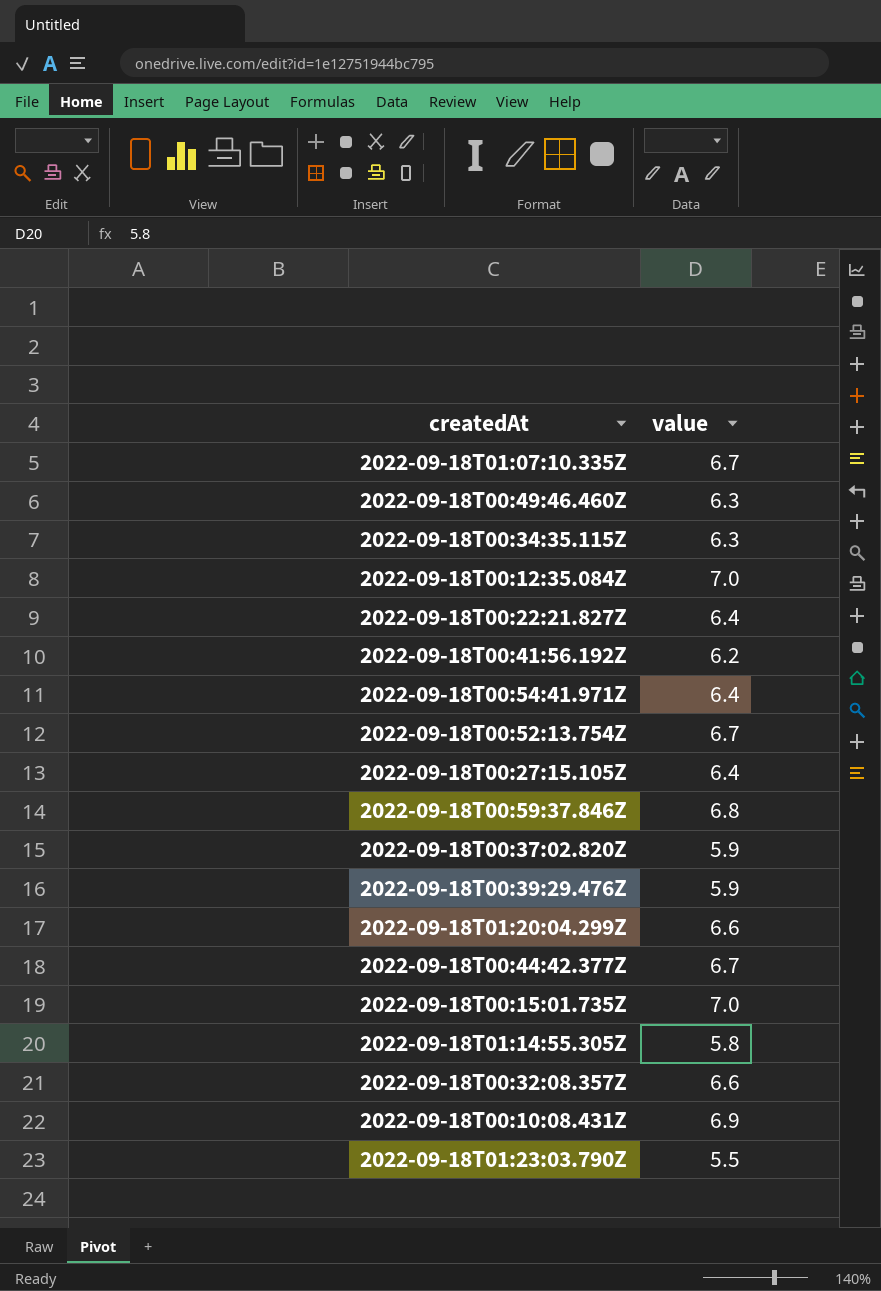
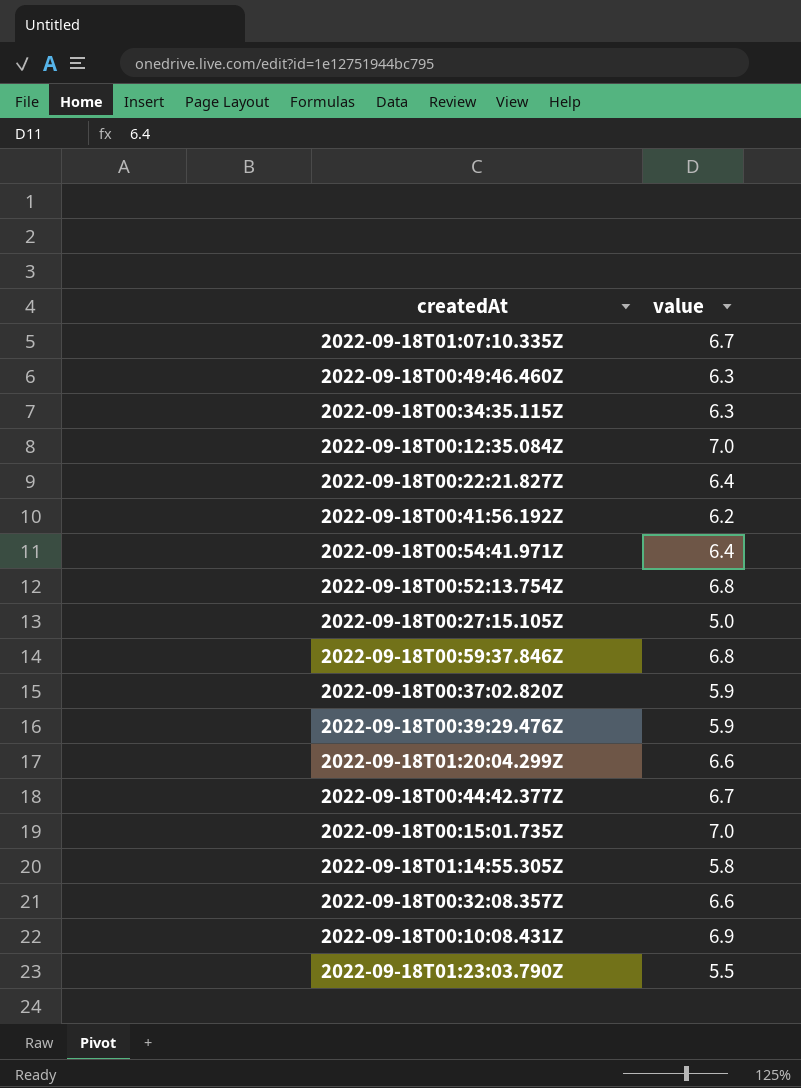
2022-09-18T00:52:13.754Z | value: 6.7 -> 6.8
2022-09-18T00:27:15.105Z | value: 6.4 -> 5.0

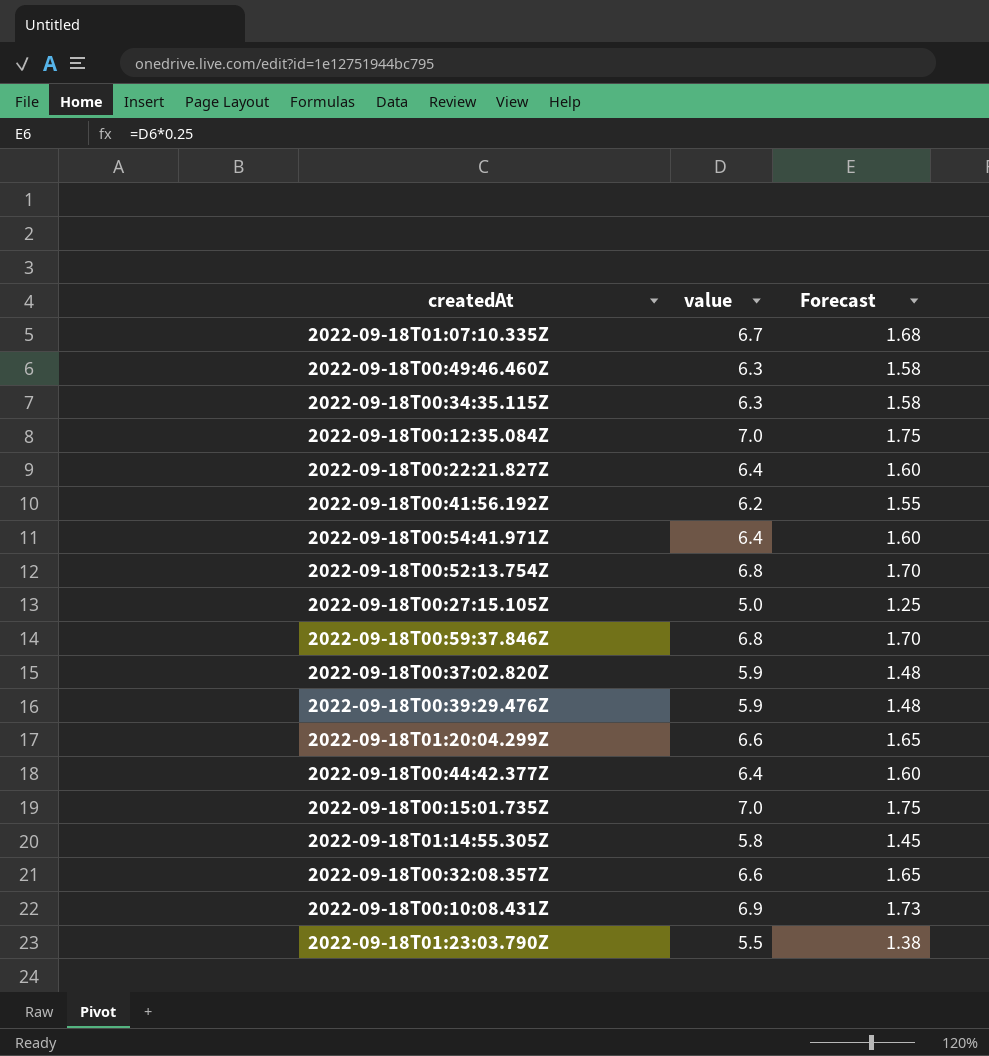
column Forecast | formula: none -> [value] * 0.25
2022-09-18T00:44:42.377Z | value: 6.7 -> 6.4

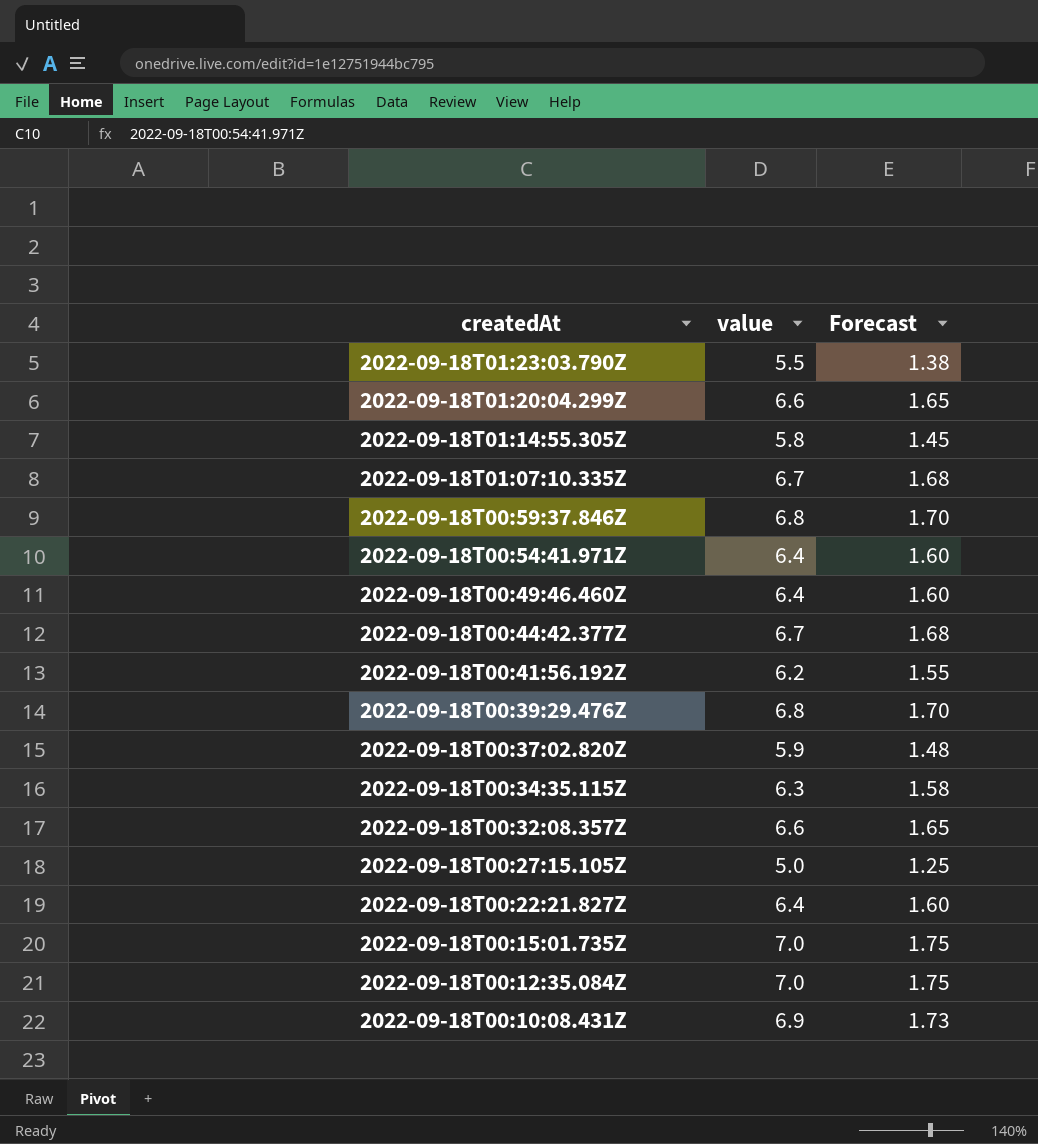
row order: none -> createdAt descending
row 2022-09-18T00:52:13.754Z: 6.8 | 1.70 -> none
2022-09-18T00:49:46.460Z | value: 6.3 -> 6.4
2022-09-18T00:49:46.460Z | Forecast: 1.58 -> 1.60
2022-09-18T00:44:42.377Z | value: 6.4 -> 6.7
2022-09-18T00:44:42.377Z | Forecast: 1.60 -> 1.68
2022-09-18T00:39:29.476Z | value: 5.9 -> 6.8
2022-09-18T00:39:29.476Z | Forecast: 1.48 -> 1.70

